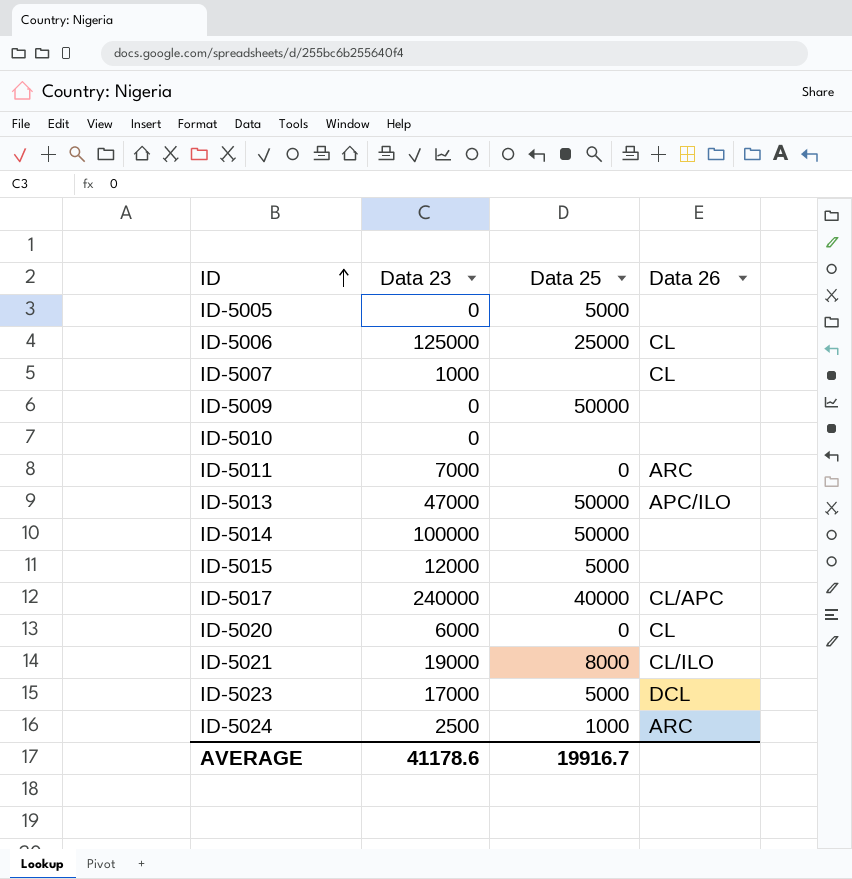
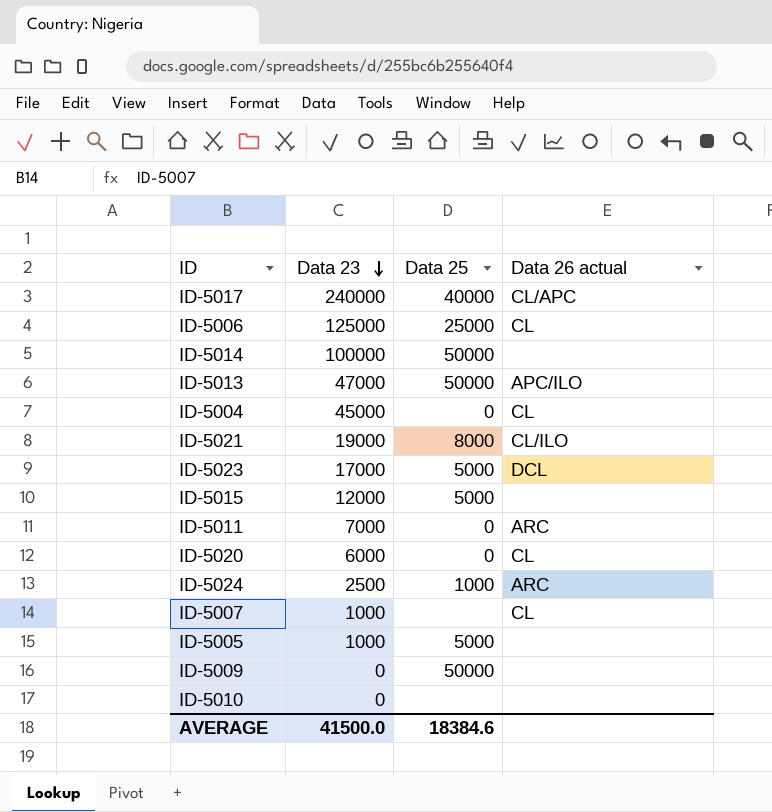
row order: ID ascending -> Data 23 descending
column name: Data 26 -> Data 26 actual
row ID-5004: none -> 45000 | 0 | CL
ID-5005 | Data 23: 0 -> 1000
AVERAGE | Data 23: 41178.6 -> 41500.0
AVERAGE | Data 25: 19916.7 -> 18384.6

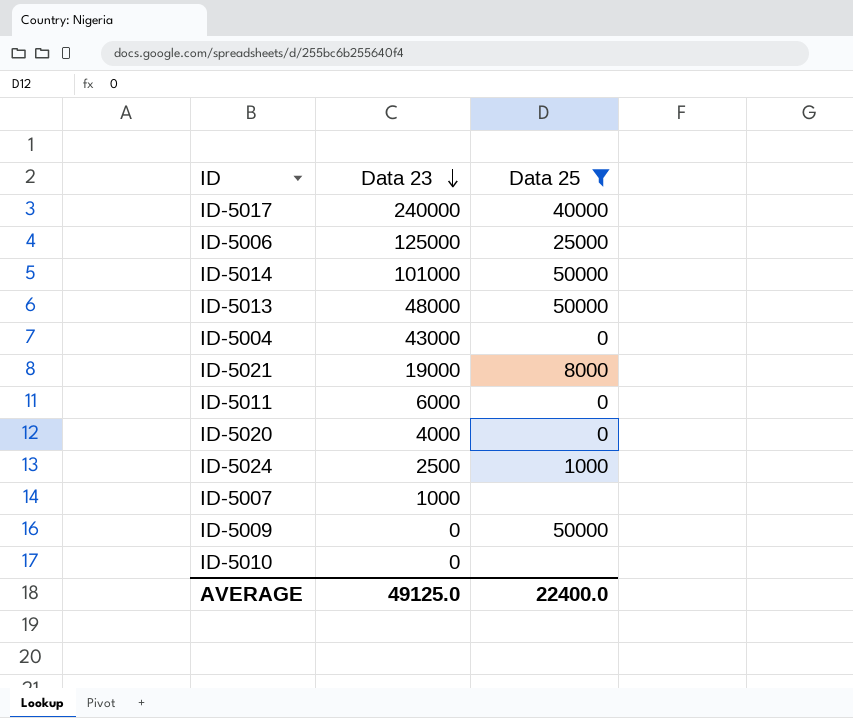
filter: none -> Data 25 != 5000
column Data 26 actual | position: 4 -> none
ID-5014 | Data 23: 100000 -> 101000
ID-5013 | Data 23: 47000 -> 48000
ID-5004 | Data 23: 45000 -> 43000
ID-5011 | Data 23: 7000 -> 6000
ID-5020 | Data 23: 6000 -> 4000
AVERAGE | Data 23: 41500.0 -> 49125.0
AVERAGE | Data 25: 18384.6 -> 22400.0

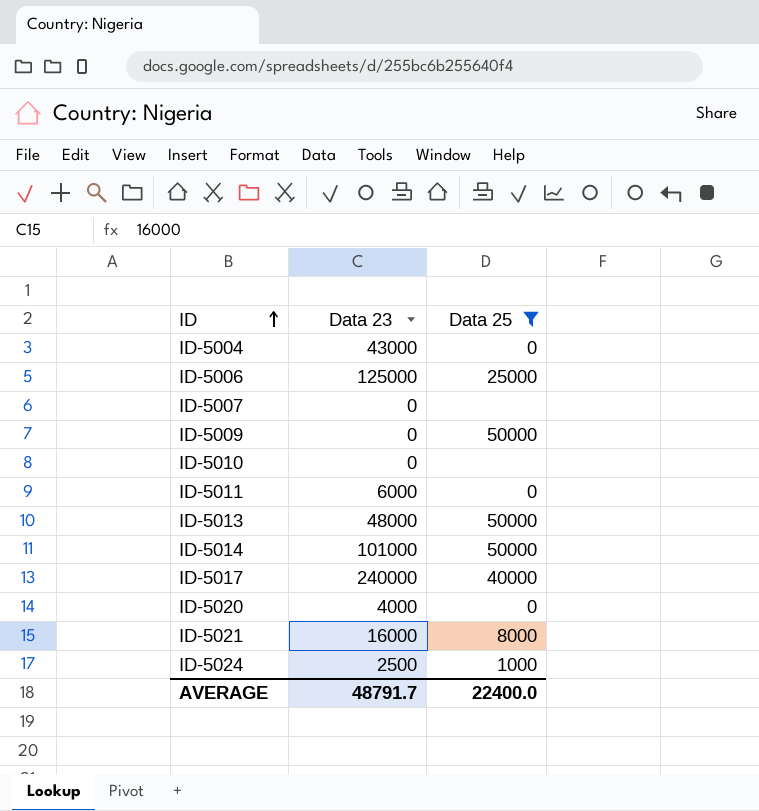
row order: Data 23 descending -> ID ascending
ID-5007 | Data 23: 1000 -> 0
ID-5021 | Data 23: 19000 -> 16000
AVERAGE | Data 23: 49125.0 -> 48791.7

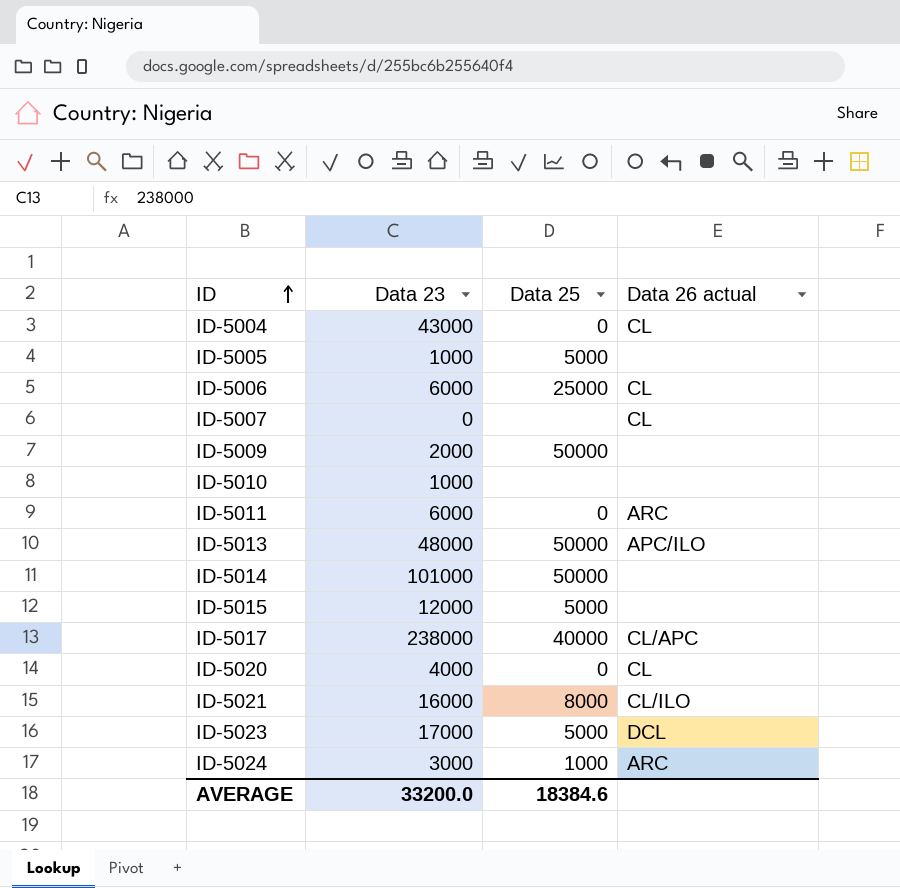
filter: Data 25 != 5000 -> none
column Data 26 actual | position: none -> 4
ID-5006 | Data 23: 125000 -> 6000
ID-5009 | Data 23: 0 -> 2000
ID-5010 | Data 23: 0 -> 1000
ID-5017 | Data 23: 240000 -> 238000
ID-5024 | Data 23: 2500 -> 3000
AVERAGE | Data 23: 48791.7 -> 33200.0
AVERAGE | Data 25: 22400.0 -> 18384.6

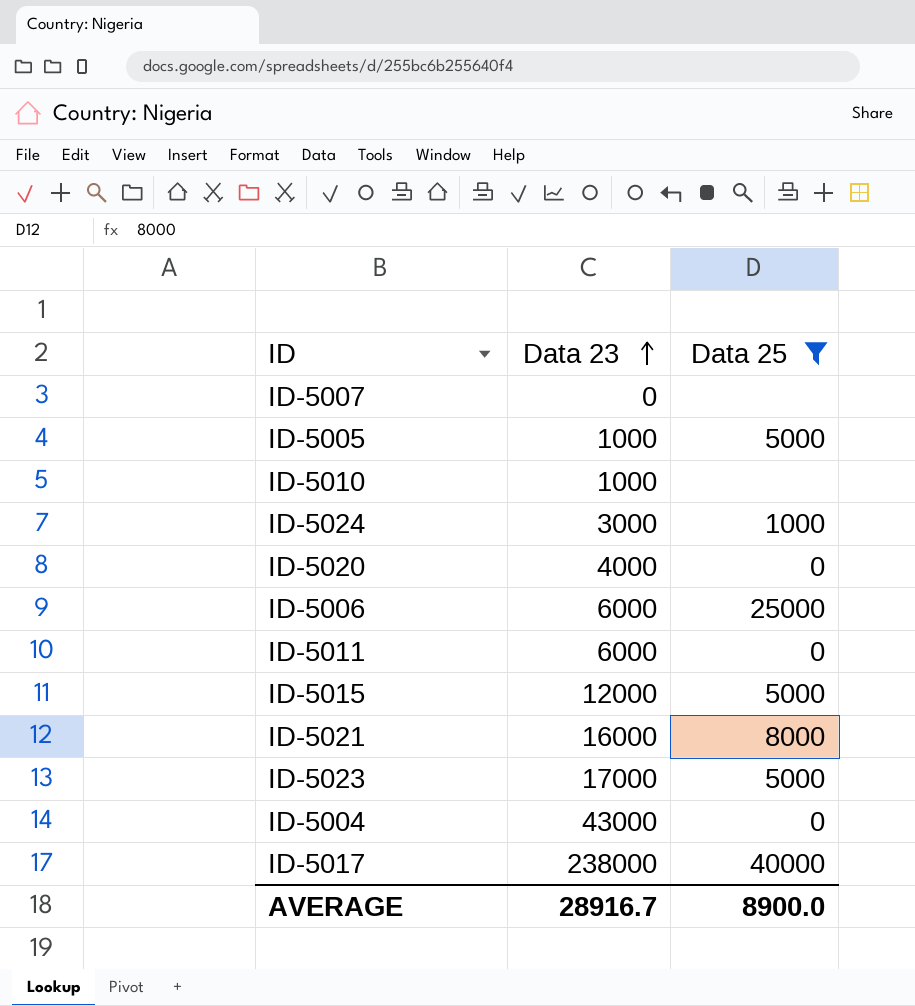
filter: none -> Data 25 != 50000
row order: ID ascending -> Data 23 ascending
column Data 26 actual | position: 4 -> none
AVERAGE | Data 23: 33200.0 -> 28916.7
AVERAGE | Data 25: 18384.6 -> 8900.0

